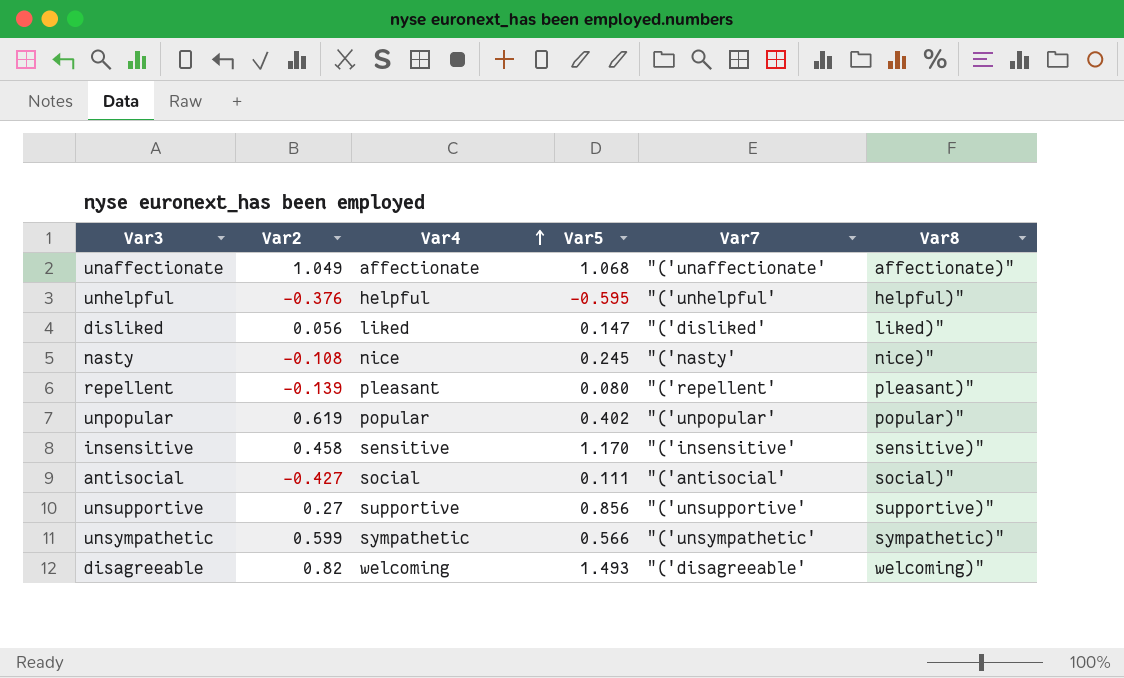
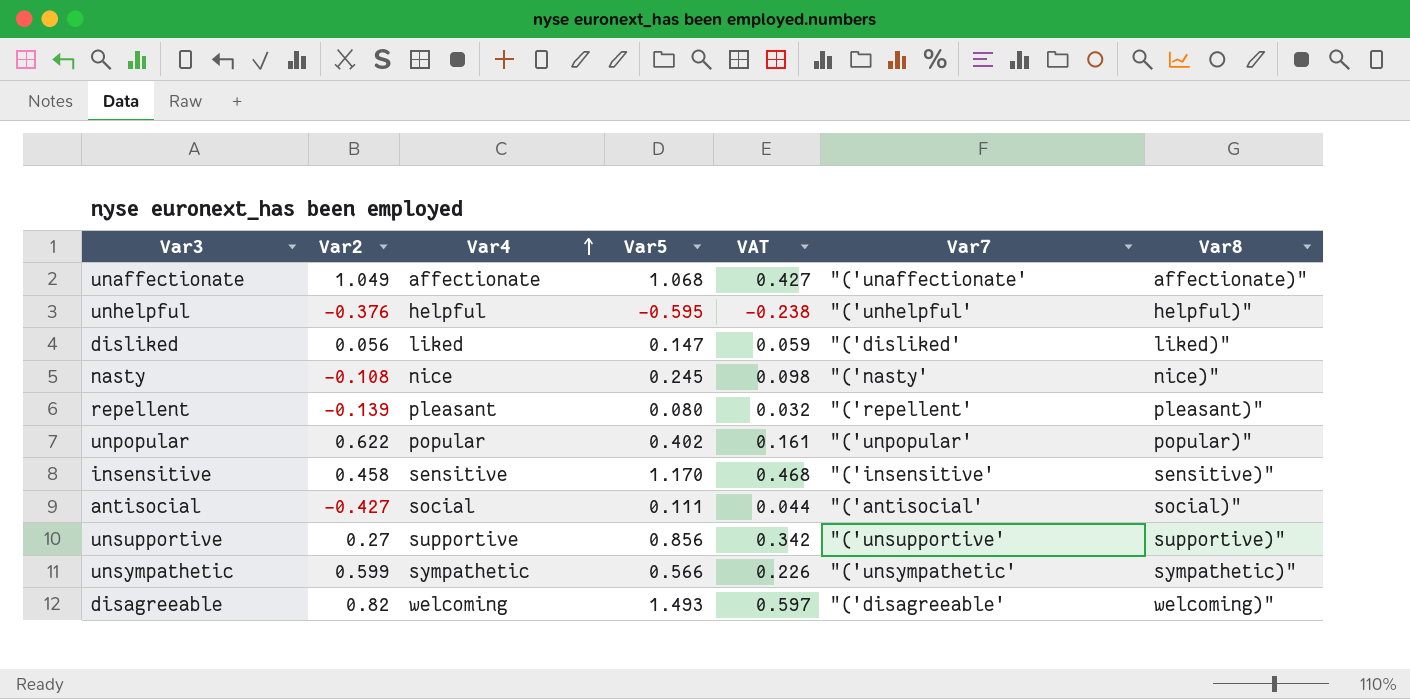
column VAT | formula: none -> [Var5] * 0.4
unpopular | Var2: 0.619 -> 0.622

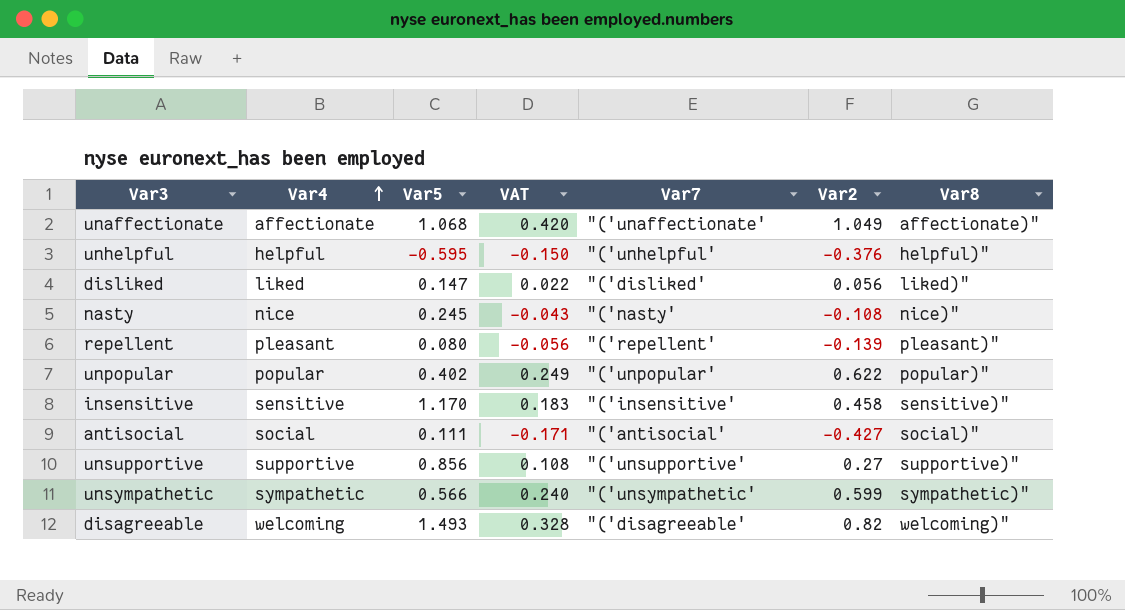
column VAT | formula: [Var5] * 0.4 -> [Var2] * 0.4
column Var2 | position: 2 -> 6

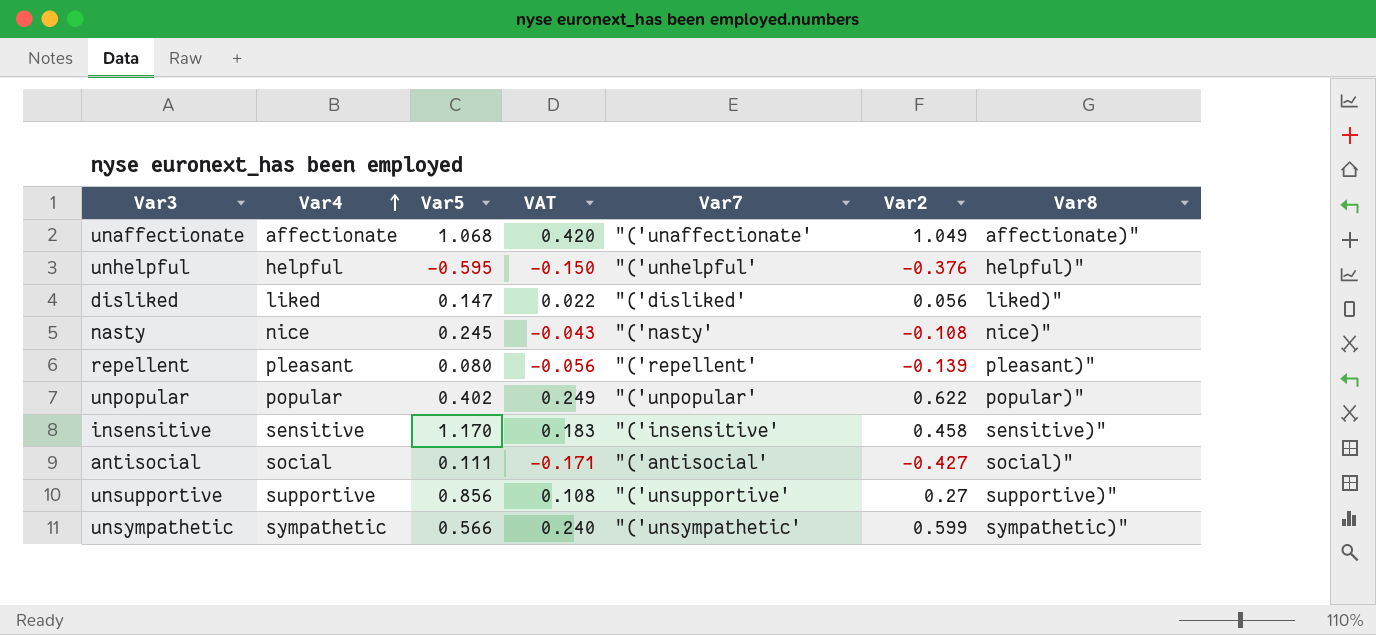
row disagreeable: welcoming | 1.493 | 0.328 | "('disagreeable' | 0.82 | welcoming)" -> none

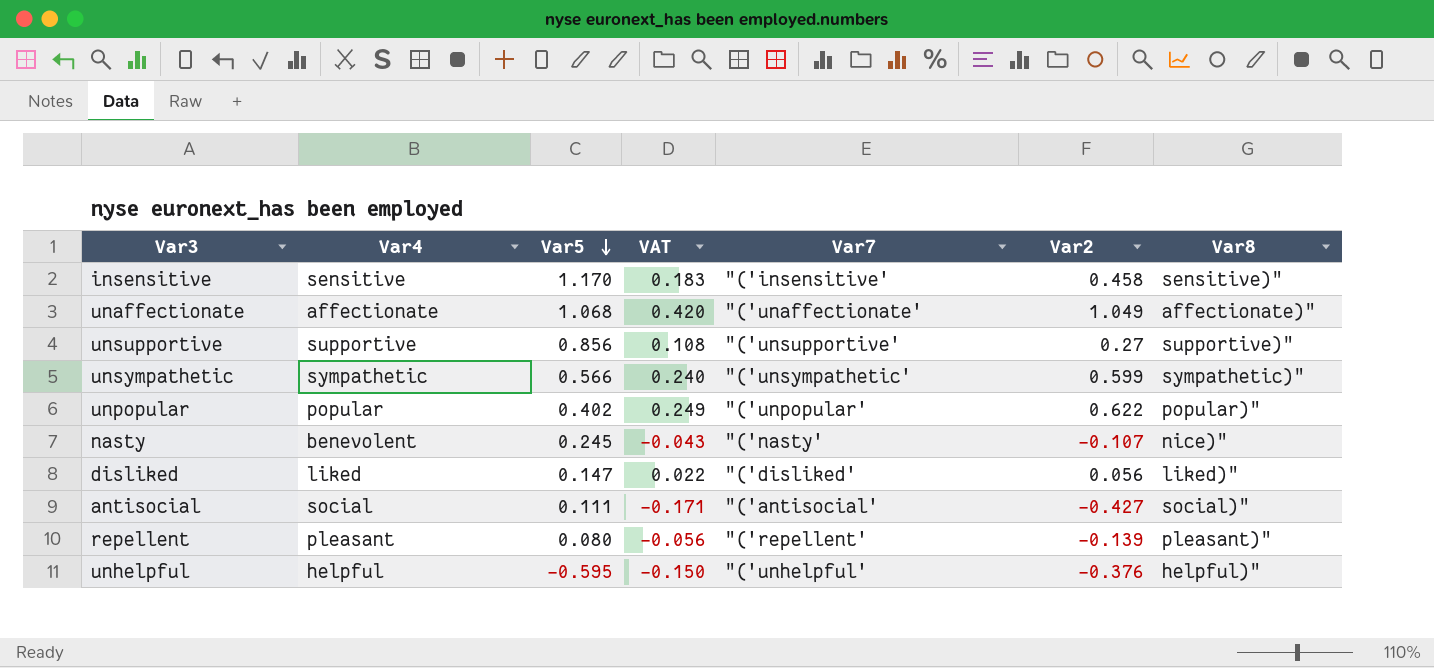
row order: Var4 ascending -> Var5 descending
nasty | Var4: nice -> benevolent
nasty | Var2: -0.108 -> -0.107

